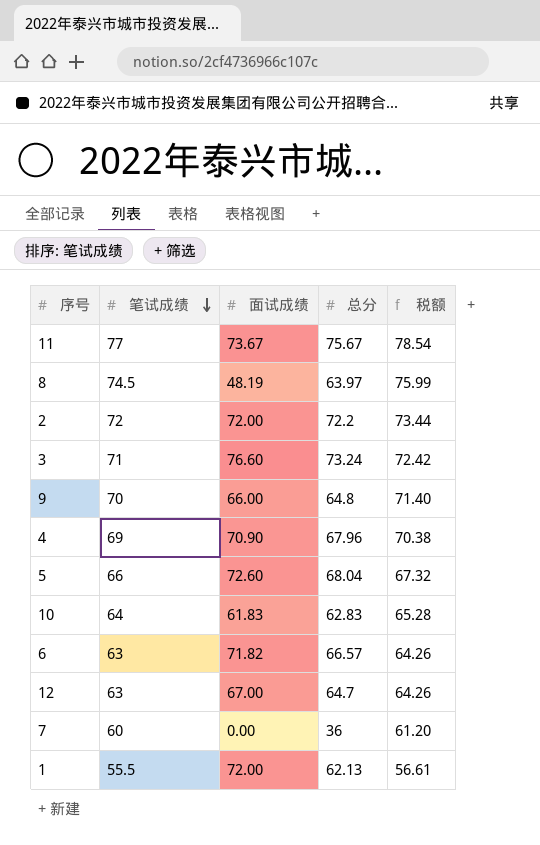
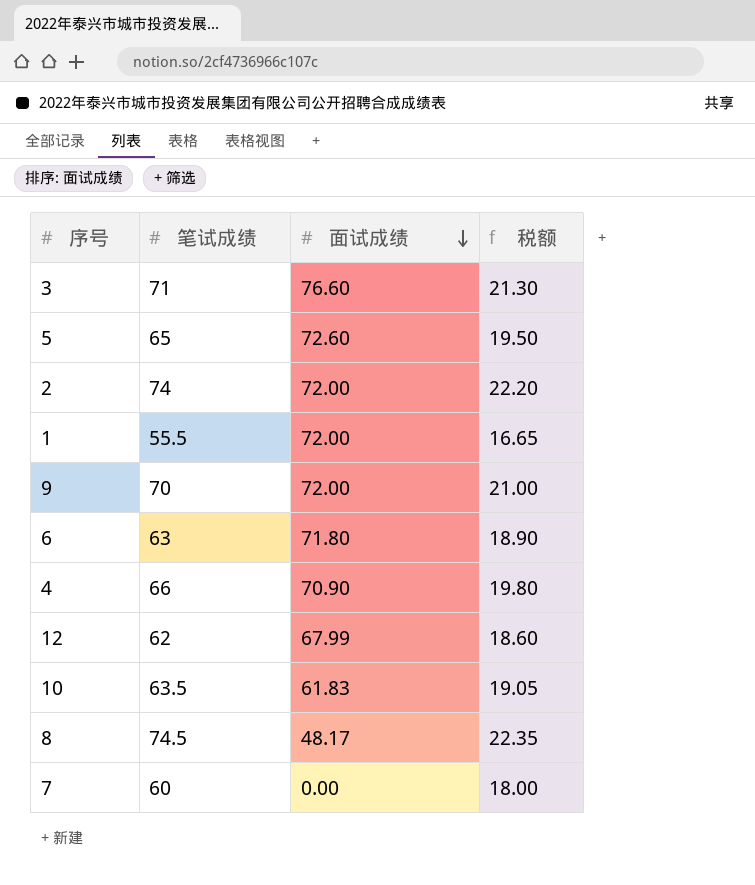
row order: 笔试成绩 descending -> 面试成绩 descending
column 总分 | position: 4 -> none
column 税额 | formula: [笔试成绩] * 1.02 -> [笔试成绩] * 0.3
row 11: 77 | 73.67 | 75.67 | 78.54 -> none
5 | 笔试成绩: 66 -> 65
2 | 笔试成绩: 72 -> 74
9 | 面试成绩: 66.00 -> 72.00
6 | 面试成绩: 71.82 -> 71.80
4 | 笔试成绩: 69 -> 66
12 | 笔试成绩: 63 -> 62
12 | 面试成绩: 67.00 -> 67.99
10 | 笔试成绩: 64 -> 63.5
8 | 面试成绩: 48.19 -> 48.17

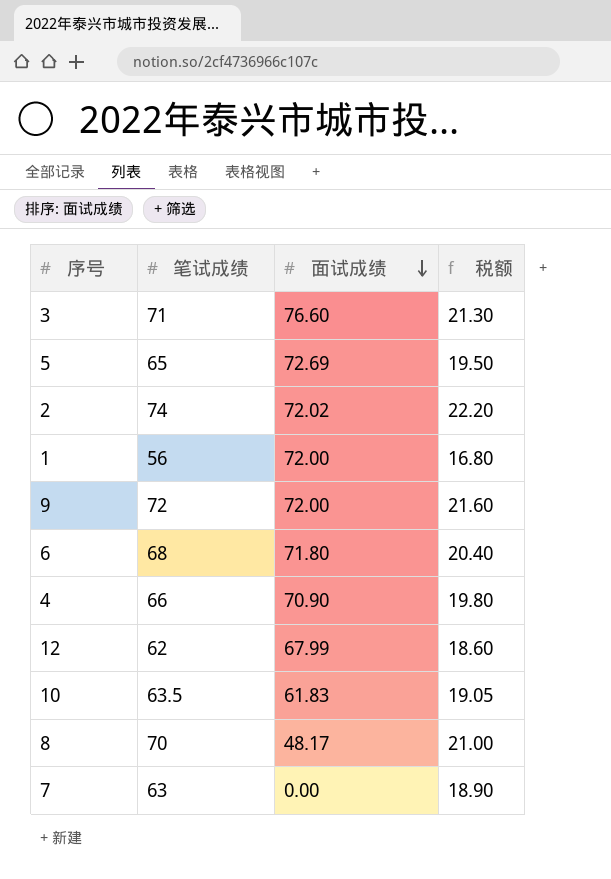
5 | 面试成绩: 72.60 -> 72.69
2 | 面试成绩: 72.00 -> 72.02
1 | 笔试成绩: 55.5 -> 56
1 | 税额: 16.65 -> 16.80
9 | 笔试成绩: 70 -> 72
9 | 税额: 21.00 -> 21.60
6 | 笔试成绩: 63 -> 68
6 | 税额: 18.90 -> 20.40
8 | 笔试成绩: 74.5 -> 70
8 | 税额: 22.35 -> 21.00
7 | 笔试成绩: 60 -> 63
7 | 税额: 18.00 -> 18.90

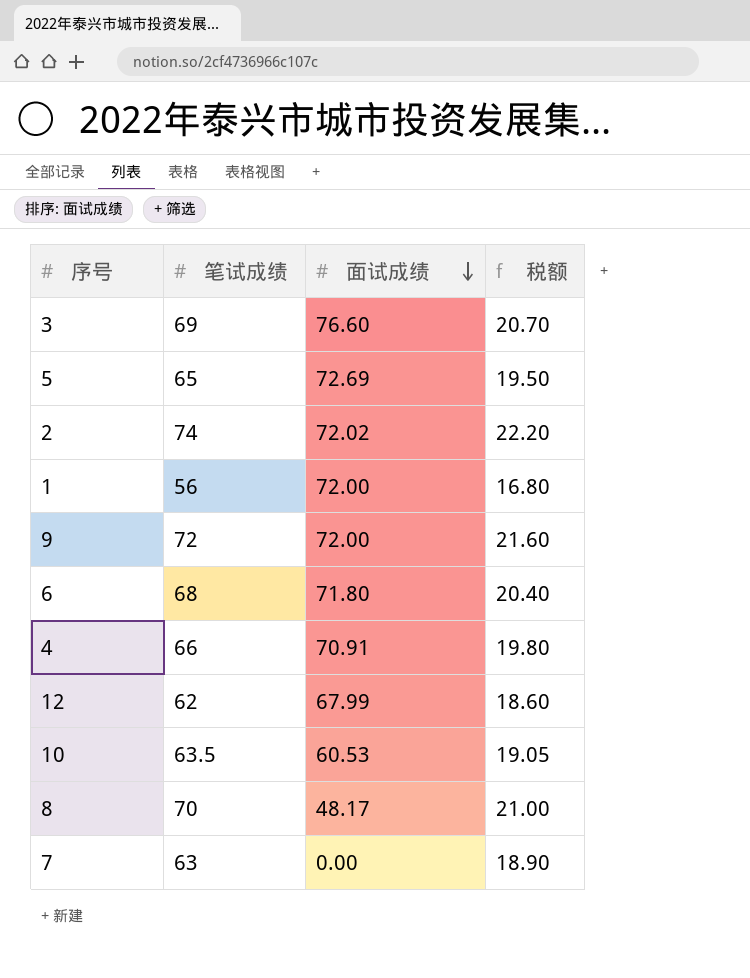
3 | 笔试成绩: 71 -> 69
3 | 税额: 21.30 -> 20.70
4 | 面试成绩: 70.90 -> 70.91
10 | 面试成绩: 61.83 -> 60.53

